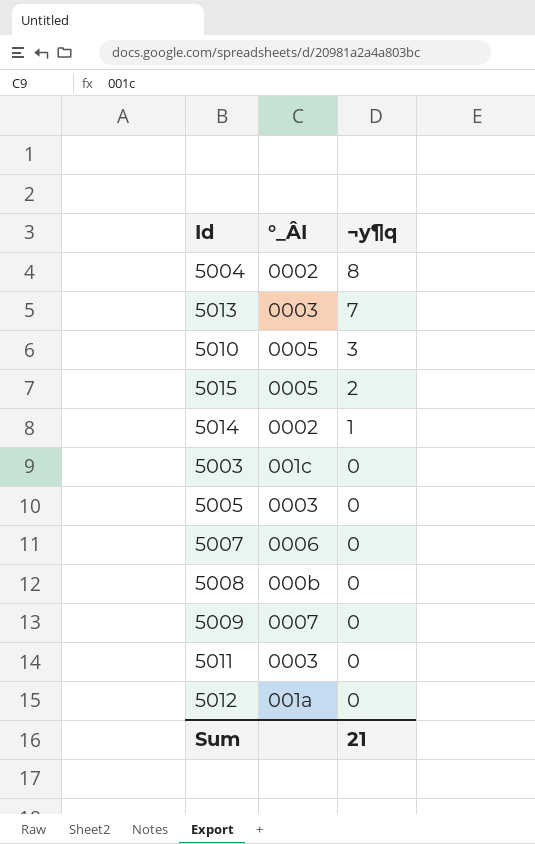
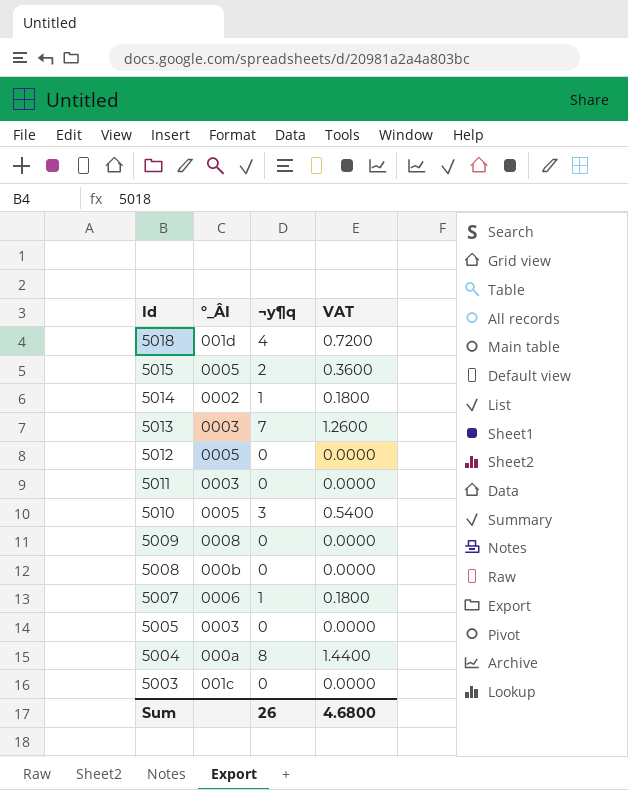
row order: ¬y¶q descending -> Id descending
column VAT | formula: none -> [¬y¶q] * 0.18
row 5018: none -> 001d | 4 | 0.7200
5012 | °_ÂI: 001a -> 0005
5009 | °_ÂI: 0007 -> 0008
5007 | ¬y¶q: 0 -> 1
5004 | °_ÂI: 0002 -> 000a
Sum | ¬y¶q: 21 -> 26

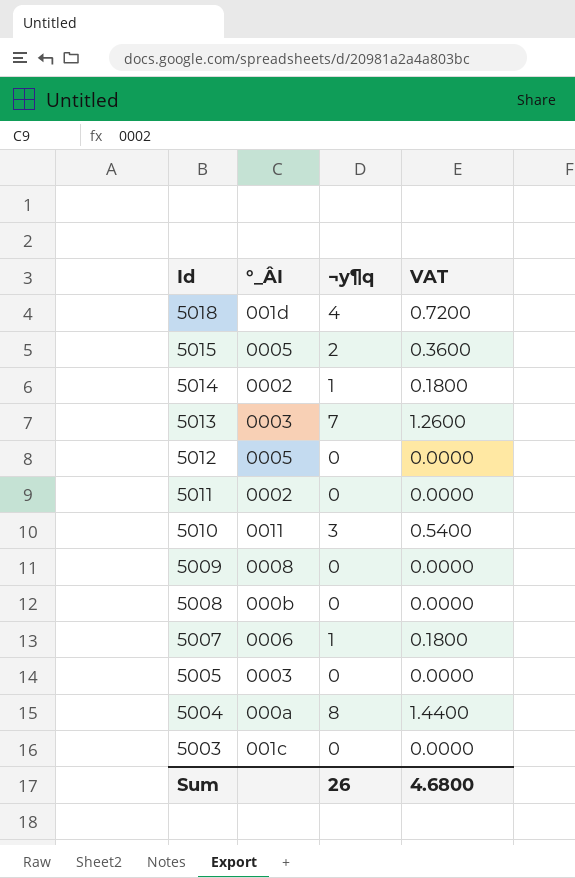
5011 | °_ÂI: 0003 -> 0002
5010 | °_ÂI: 0005 -> 0011

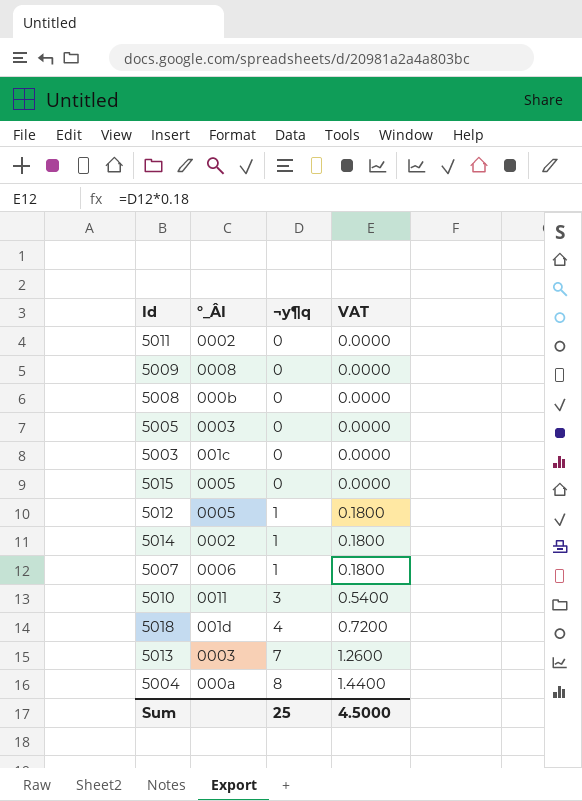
row order: Id descending -> ¬y¶q ascending
5015 | ¬y¶q: 2 -> 0
5015 | VAT: 0.3600 -> 0.0000
5012 | ¬y¶q: 0 -> 1
5012 | VAT: 0.0000 -> 0.1800
Sum | ¬y¶q: 26 -> 25
Sum | VAT: 4.6800 -> 4.5000

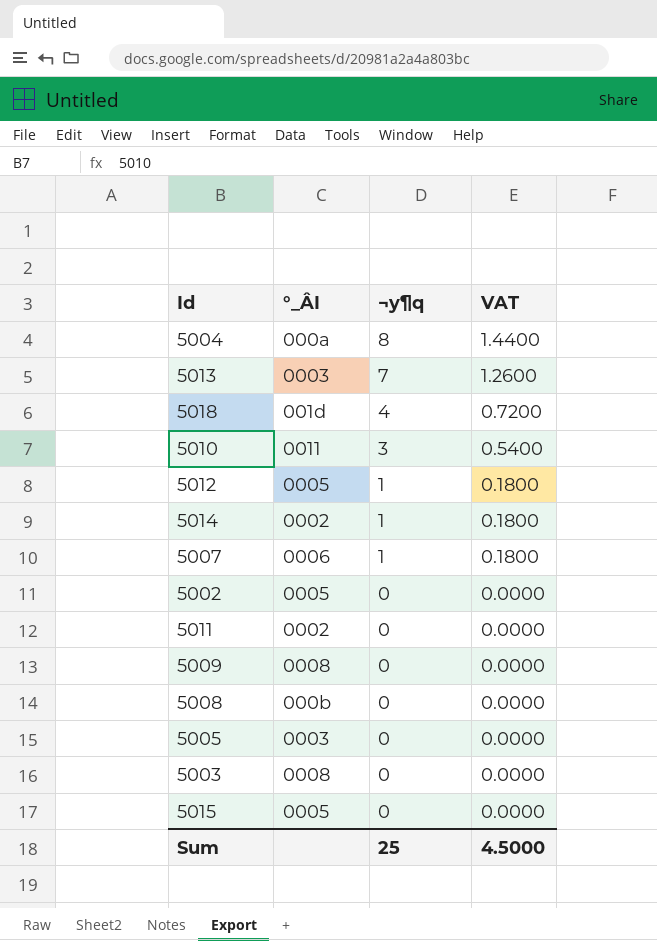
row order: ¬y¶q ascending -> ¬y¶q descending
row 5002: none -> 0005 | 0 | 0.0000
5003 | °_ÂI: 001c -> 0008

